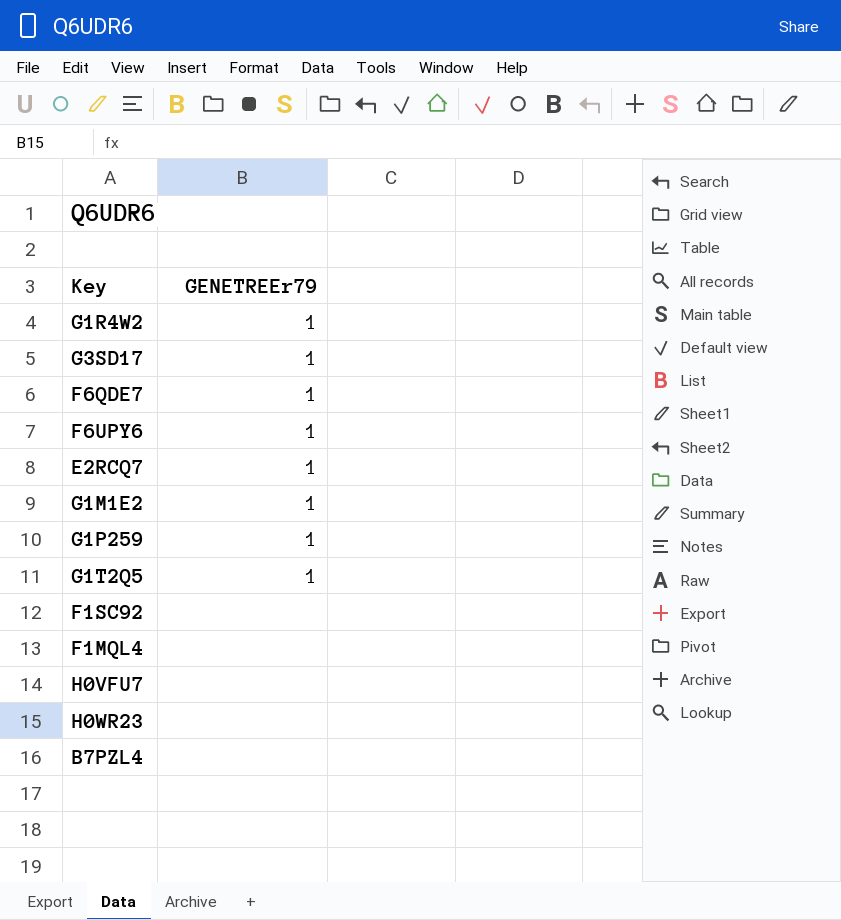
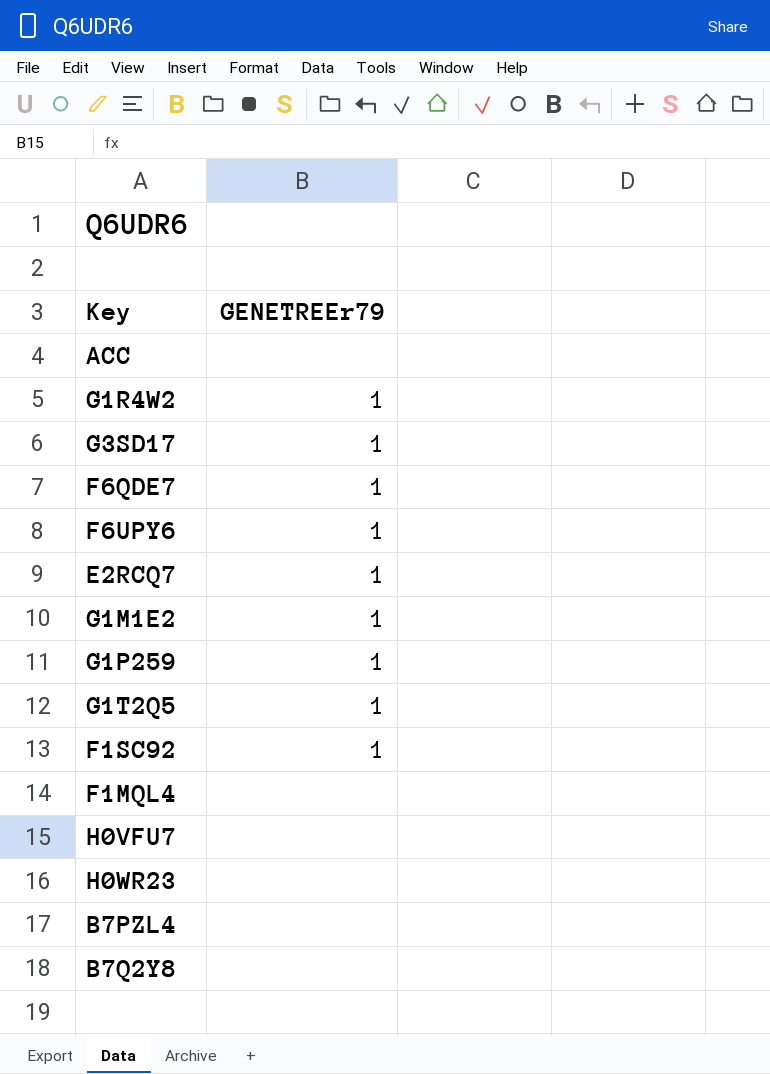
row ACC: none -> none
F1SC92 | GENETREEr79: none -> 1
row B7Q2Y8: none -> none

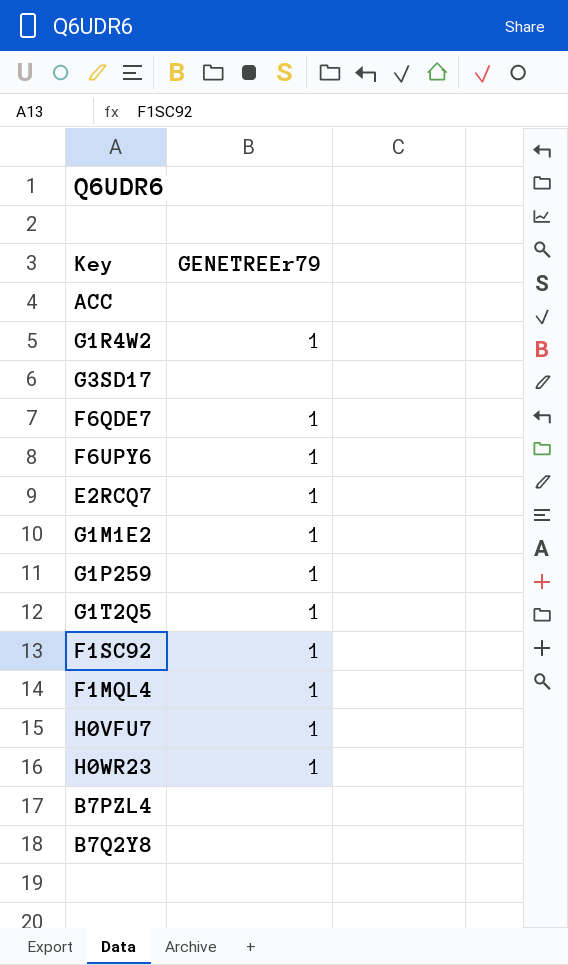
G3SD17 | GENETREEr79: 1 -> none
F1MQL4 | GENETREEr79: none -> 1
H0VFU7 | GENETREEr79: none -> 1
H0WR23 | GENETREEr79: none -> 1

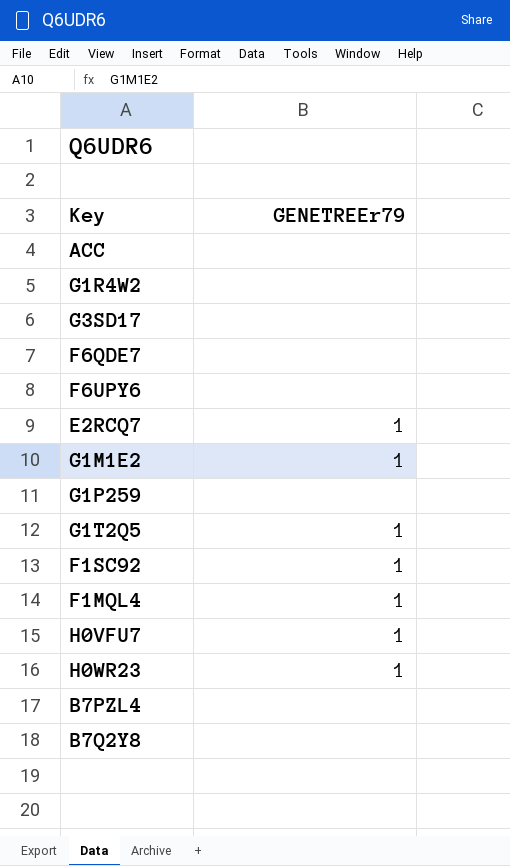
G1R4W2 | GENETREEr79: 1 -> none
F6QDE7 | GENETREEr79: 1 -> none
F6UPY6 | GENETREEr79: 1 -> none
G1P259 | GENETREEr79: 1 -> none

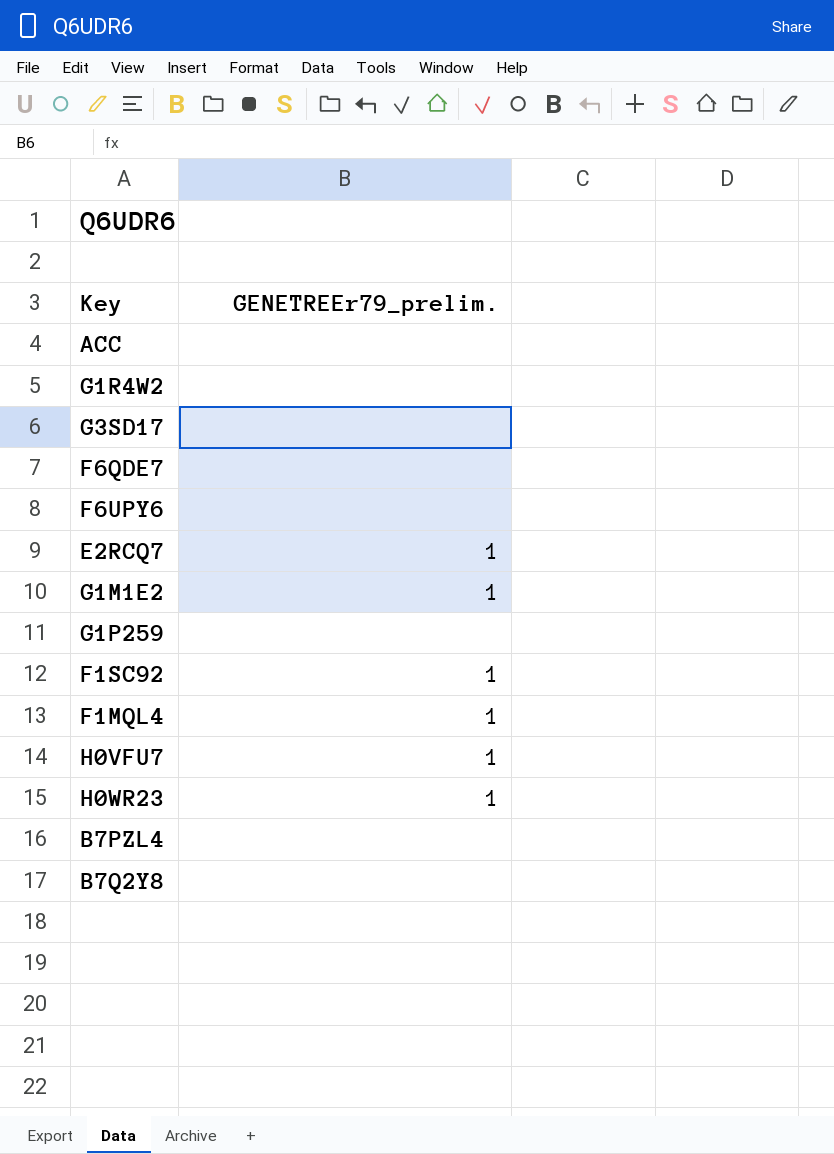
column name: GENETREEr79 -> GENETREEr79_prelim.
row G1T2Q5: 1 -> none

